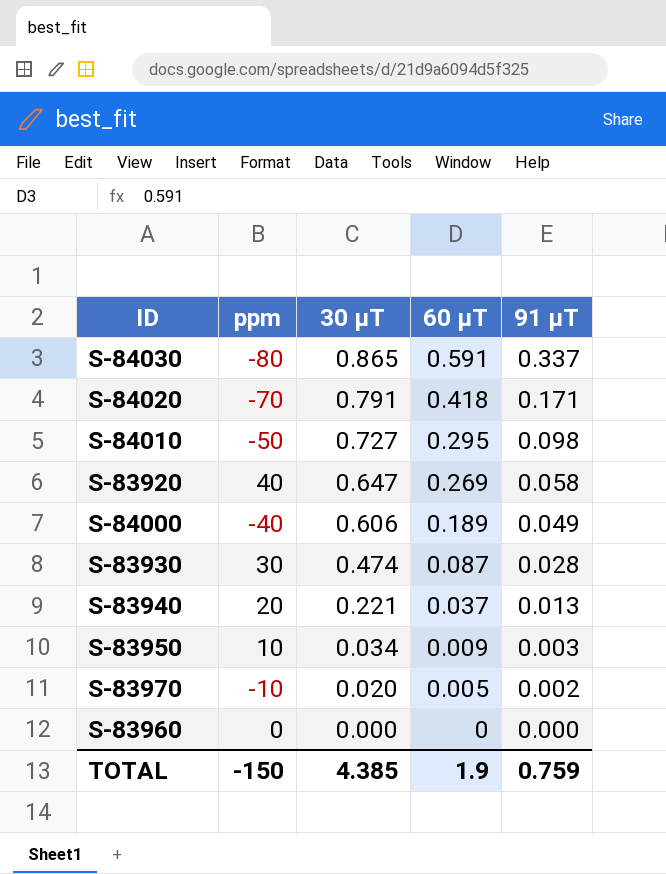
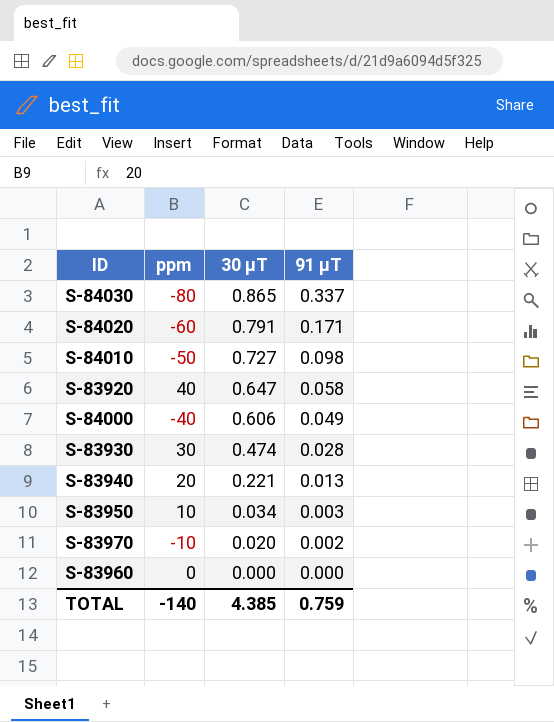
column 60 μT | position: 4 -> none
S-84020 | ppm: -70 -> -60
TOTAL | ppm: -150 -> -140

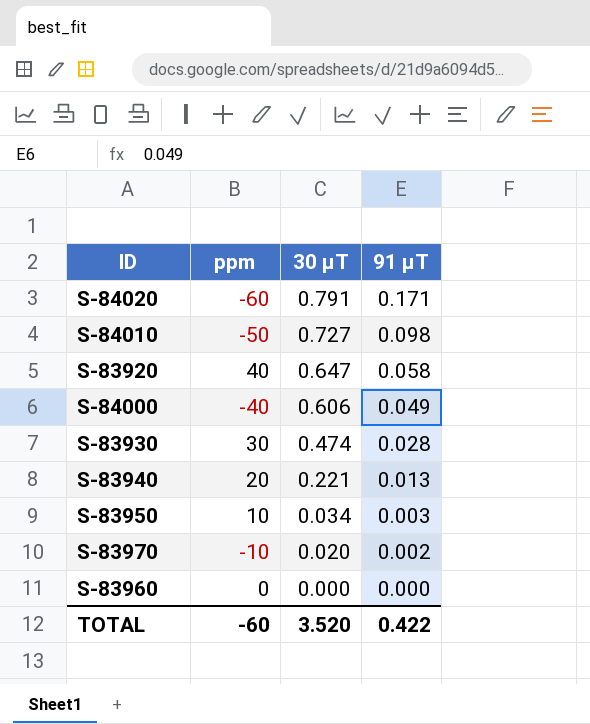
row S-84030: -80 | 0.865 | 0.337 -> none
TOTAL | ppm: -140 -> -60
TOTAL | 30 μT: 4.385 -> 3.520
TOTAL | 91 μT: 0.759 -> 0.422

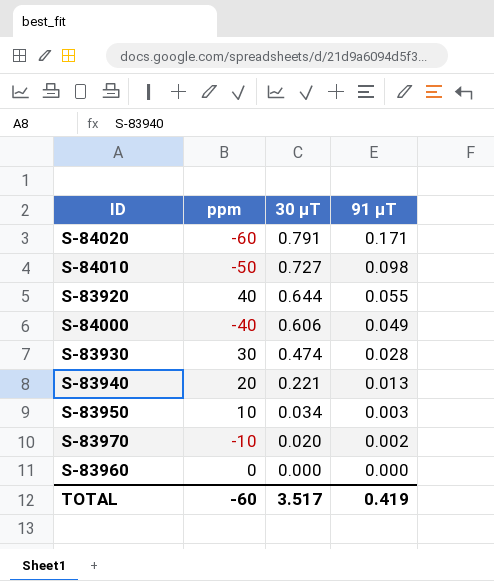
S-83920 | 30 μT: 0.647 -> 0.644
S-83920 | 91 μT: 0.058 -> 0.055
TOTAL | 30 μT: 3.520 -> 3.517
TOTAL | 91 μT: 0.422 -> 0.419

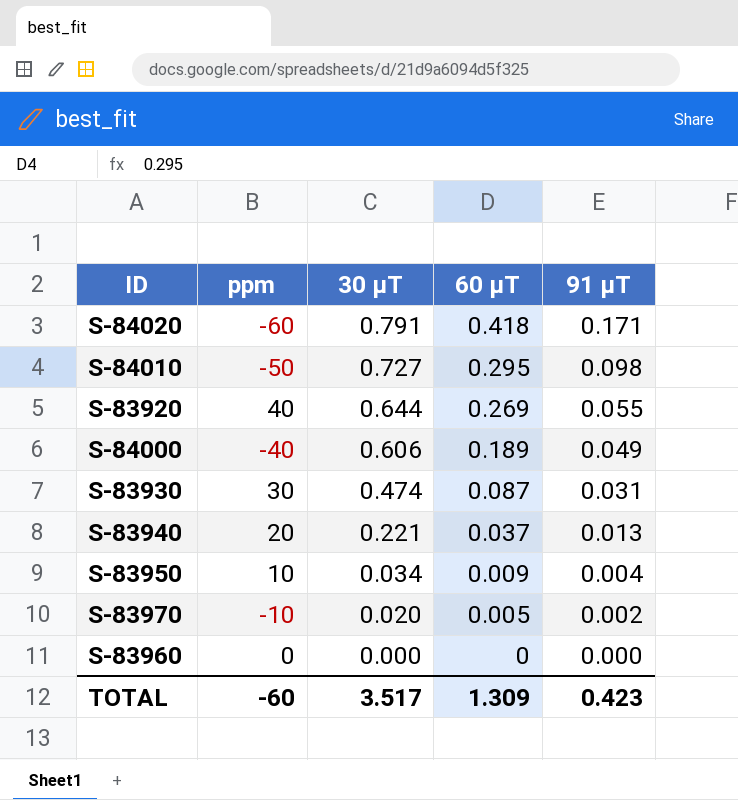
column 60 μT | position: none -> 4
S-83930 | 91 μT: 0.028 -> 0.031
S-83950 | 91 μT: 0.003 -> 0.004
TOTAL | 91 μT: 0.419 -> 0.423

